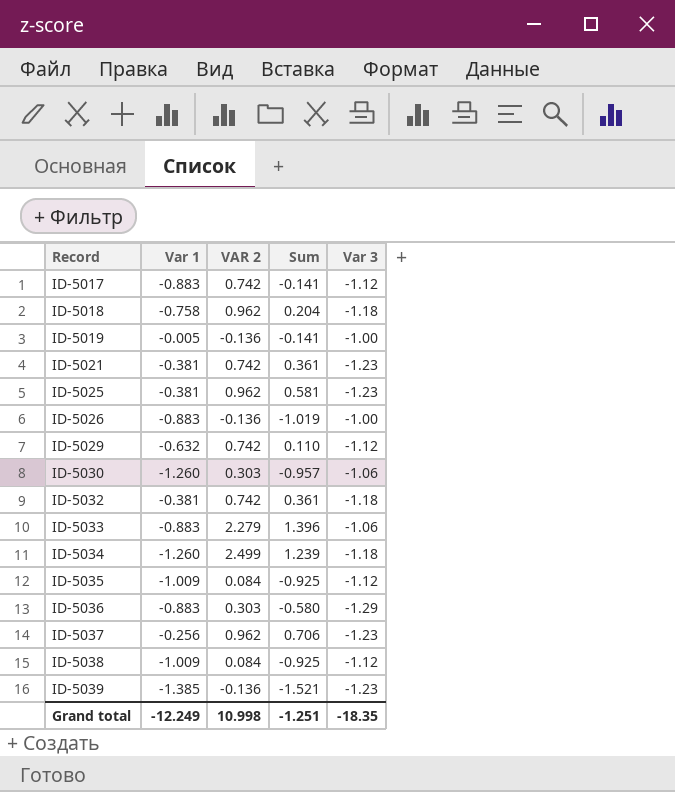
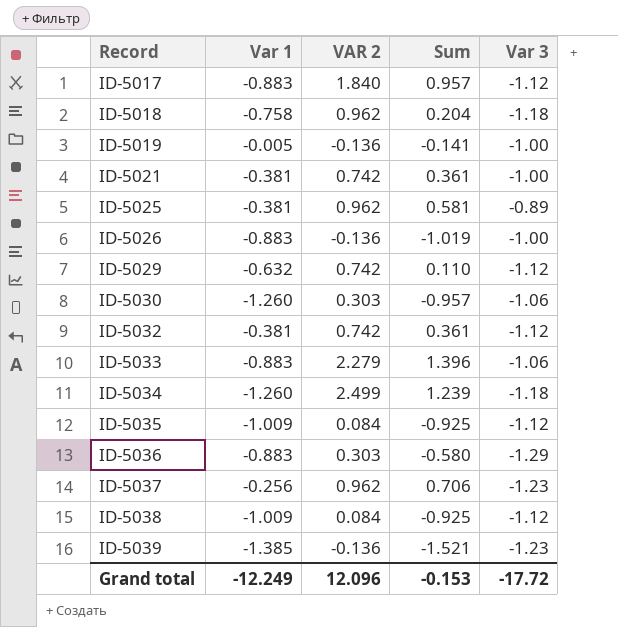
ID-5017 | VAR 2: 0.742 -> 1.840
ID-5017 | Sum: -0.141 -> 0.957
ID-5021 | Var 3: -1.23 -> -1.00
ID-5025 | Var 3: -1.23 -> -0.89
ID-5032 | Var 3: -1.18 -> -1.12
Grand total | VAR 2: 10.998 -> 12.096
Grand total | Sum: -1.251 -> -0.153
Grand total | Var 3: -18.35 -> -17.72

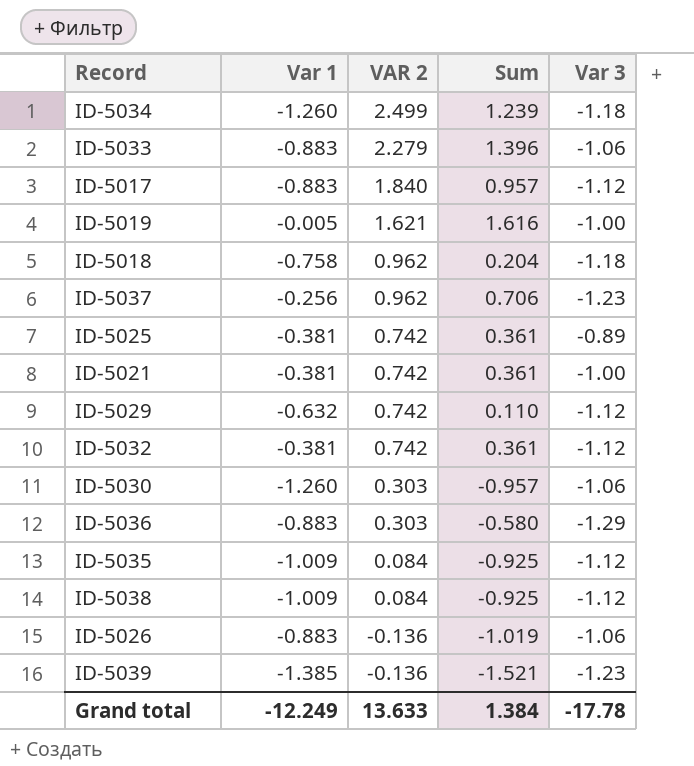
row order: Record ascending -> VAR 2 descending
ID-5019 | VAR 2: -0.136 -> 1.621
ID-5019 | Sum: -0.141 -> 1.616
ID-5025 | VAR 2: 0.962 -> 0.742
ID-5025 | Sum: 0.581 -> 0.361
ID-5026 | Var 3: -1.00 -> -1.06
Grand total | VAR 2: 12.096 -> 13.633
Grand total | Sum: -0.153 -> 1.384
Grand total | Var 3: -17.72 -> -17.78

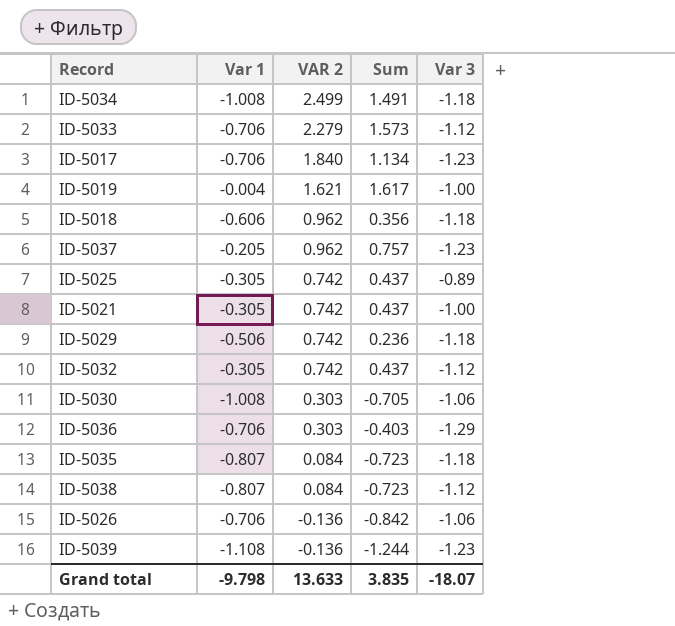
ID-5034 | Var 1: -1.260 -> -1.008
ID-5034 | Sum: 1.239 -> 1.491
ID-5033 | Var 1: -0.883 -> -0.706
ID-5033 | Sum: 1.396 -> 1.573
ID-5033 | Var 3: -1.06 -> -1.12
ID-5017 | Var 1: -0.883 -> -0.706
ID-5017 | Sum: 0.957 -> 1.134
ID-5017 | Var 3: -1.12 -> -1.23
ID-5019 | Var 1: -0.005 -> -0.004
ID-5019 | Sum: 1.616 -> 1.617
ID-5018 | Var 1: -0.758 -> -0.606
ID-5018 | Sum: 0.204 -> 0.356
ID-5037 | Var 1: -0.256 -> -0.205
ID-5037 | Sum: 0.706 -> 0.757
ID-5025 | Var 1: -0.381 -> -0.305
ID-5025 | Sum: 0.361 -> 0.437
ID-5021 | Var 1: -0.381 -> -0.305
ID-5021 | Sum: 0.361 -> 0.437
ID-5029 | Var 1: -0.632 -> -0.506
ID-5029 | Sum: 0.110 -> 0.236
ID-5029 | Var 3: -1.12 -> -1.18
ID-5032 | Var 1: -0.381 -> -0.305
ID-5032 | Sum: 0.361 -> 0.437
ID-5030 | Var 1: -1.260 -> -1.008
ID-5030 | Sum: -0.957 -> -0.705
ID-5036 | Var 1: -0.883 -> -0.706
ID-5036 | Sum: -0.580 -> -0.403
ID-5035 | Var 1: -1.009 -> -0.807
ID-5035 | Sum: -0.925 -> -0.723
ID-5035 | Var 3: -1.12 -> -1.18
ID-5038 | Var 1: -1.009 -> -0.807
ID-5038 | Sum: -0.925 -> -0.723
ID-5026 | Var 1: -0.883 -> -0.706
ID-5026 | Sum: -1.019 -> -0.842
ID-5039 | Var 1: -1.385 -> -1.108
ID-5039 | Sum: -1.521 -> -1.244
Grand total | Var 1: -12.249 -> -9.798
Grand total | Sum: 1.384 -> 3.835
Grand total | Var 3: -17.78 -> -18.07

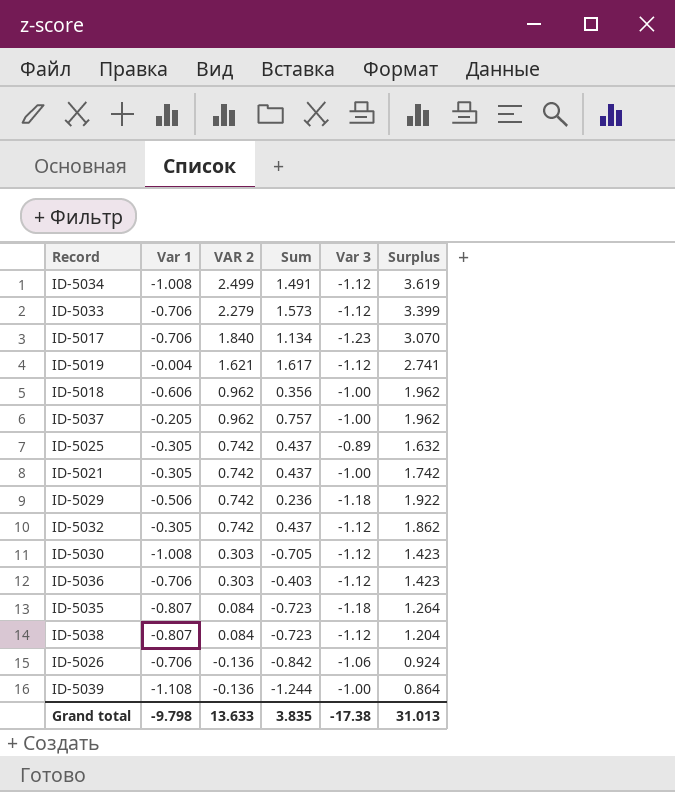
column Surplus | formula: none -> [VAR 2] - [Var 3]
ID-5034 | Var 3: -1.18 -> -1.12
ID-5019 | Var 3: -1.00 -> -1.12
ID-5018 | Var 3: -1.18 -> -1.00
ID-5037 | Var 3: -1.23 -> -1.00
ID-5030 | Var 3: -1.06 -> -1.12
ID-5036 | Var 3: -1.29 -> -1.12
ID-5039 | Var 3: -1.23 -> -1.00
Grand total | Var 3: -18.07 -> -17.38

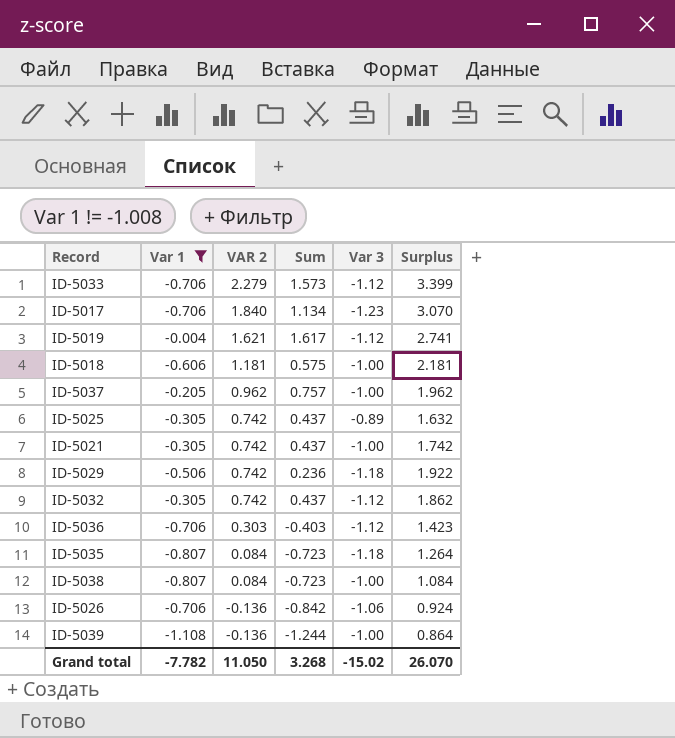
filter: none -> Var 1 != -1.008
ID-5018 | VAR 2: 0.962 -> 1.181
ID-5018 | Sum: 0.356 -> 0.575
ID-5018 | Surplus: 1.962 -> 2.181
ID-5038 | Var 3: -1.12 -> -1.00
ID-5038 | Surplus: 1.204 -> 1.084
Grand total | Var 1: -9.798 -> -7.782
Grand total | VAR 2: 13.633 -> 11.050
Grand total | Sum: 3.835 -> 3.268
Grand total | Var 3: -17.38 -> -15.02
Grand total | Surplus: 31.013 -> 26.070

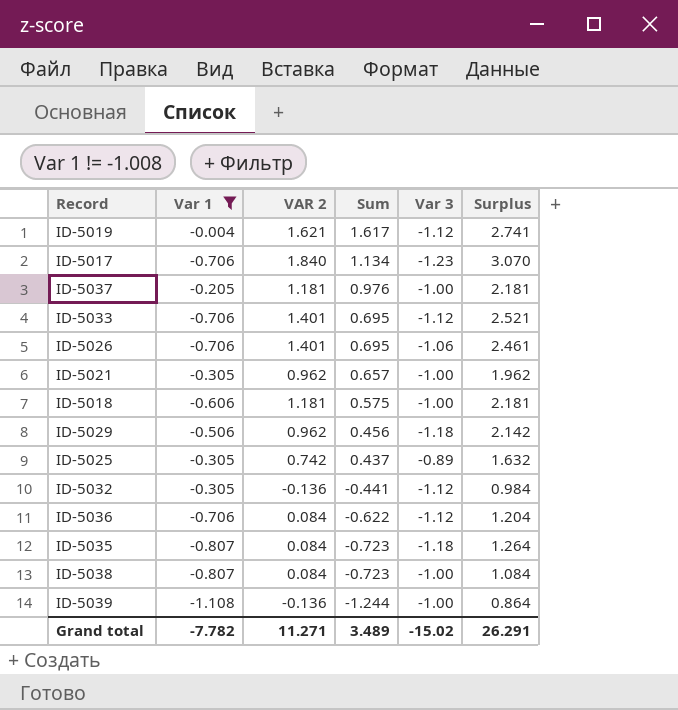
row order: VAR 2 descending -> Sum descending
ID-5037 | VAR 2: 0.962 -> 1.181
ID-5037 | Sum: 0.757 -> 0.976
ID-5037 | Surplus: 1.962 -> 2.181
ID-5033 | VAR 2: 2.279 -> 1.401
ID-5033 | Sum: 1.573 -> 0.695
ID-5033 | Surplus: 3.399 -> 2.521
ID-5026 | VAR 2: -0.136 -> 1.401
ID-5026 | Sum: -0.842 -> 0.695
ID-5026 | Surplus: 0.924 -> 2.461
ID-5021 | VAR 2: 0.742 -> 0.962
ID-5021 | Sum: 0.437 -> 0.657
ID-5021 | Surplus: 1.742 -> 1.962
ID-5029 | VAR 2: 0.742 -> 0.962
ID-5029 | Sum: 0.236 -> 0.456
ID-5029 | Surplus: 1.922 -> 2.142
ID-5032 | VAR 2: 0.742 -> -0.136
ID-5032 | Sum: 0.437 -> -0.441
ID-5032 | Surplus: 1.862 -> 0.984
ID-5036 | VAR 2: 0.303 -> 0.084
ID-5036 | Sum: -0.403 -> -0.622
ID-5036 | Surplus: 1.423 -> 1.204
Grand total | VAR 2: 11.050 -> 11.271
Grand total | Sum: 3.268 -> 3.489
Grand total | Surplus: 26.070 -> 26.291

